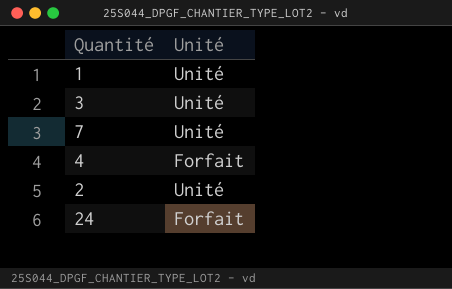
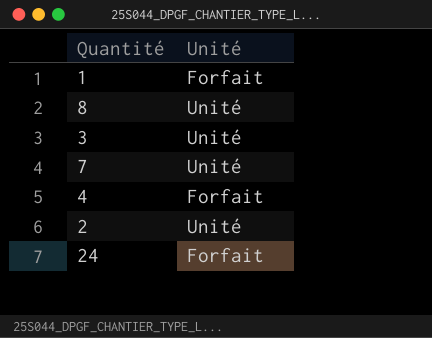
1 | Unité: Unité -> Forfait
row 8: none -> Unité

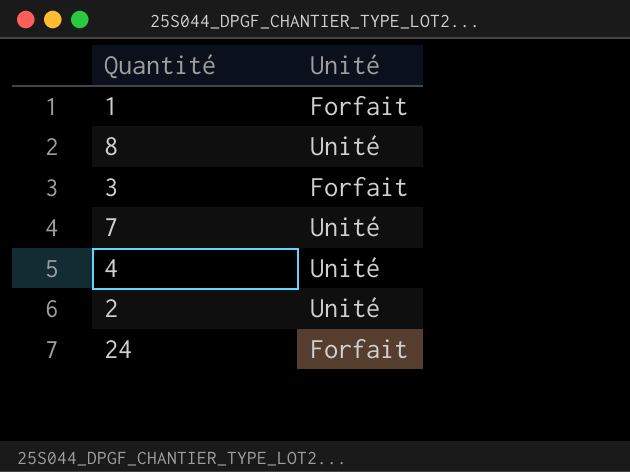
3 | Unité: Unité -> Forfait
4 | Unité: Forfait -> Unité

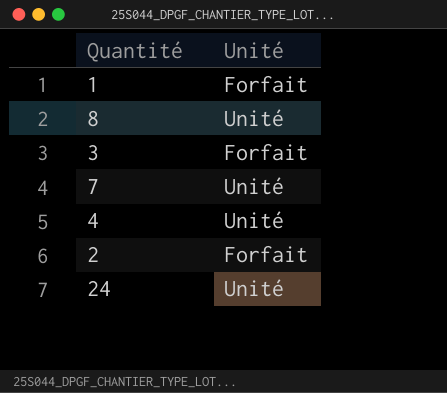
2 | Unité: Unité -> Forfait
24 | Unité: Forfait -> Unité

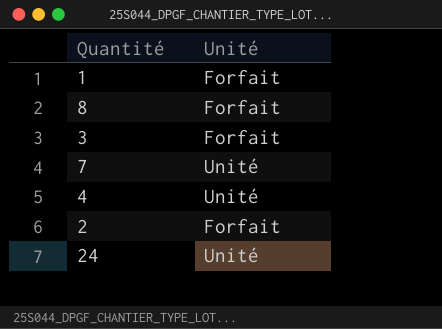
8 | Unité: Unité -> Forfait

